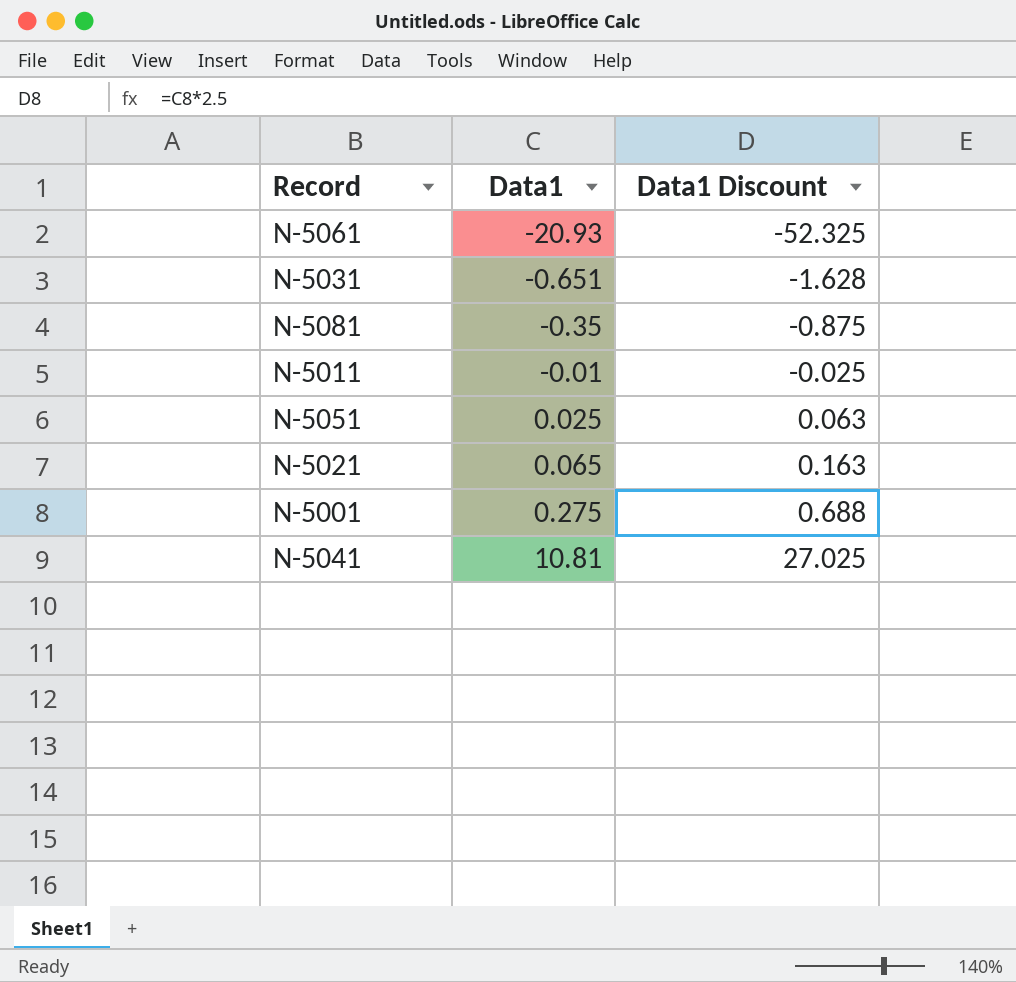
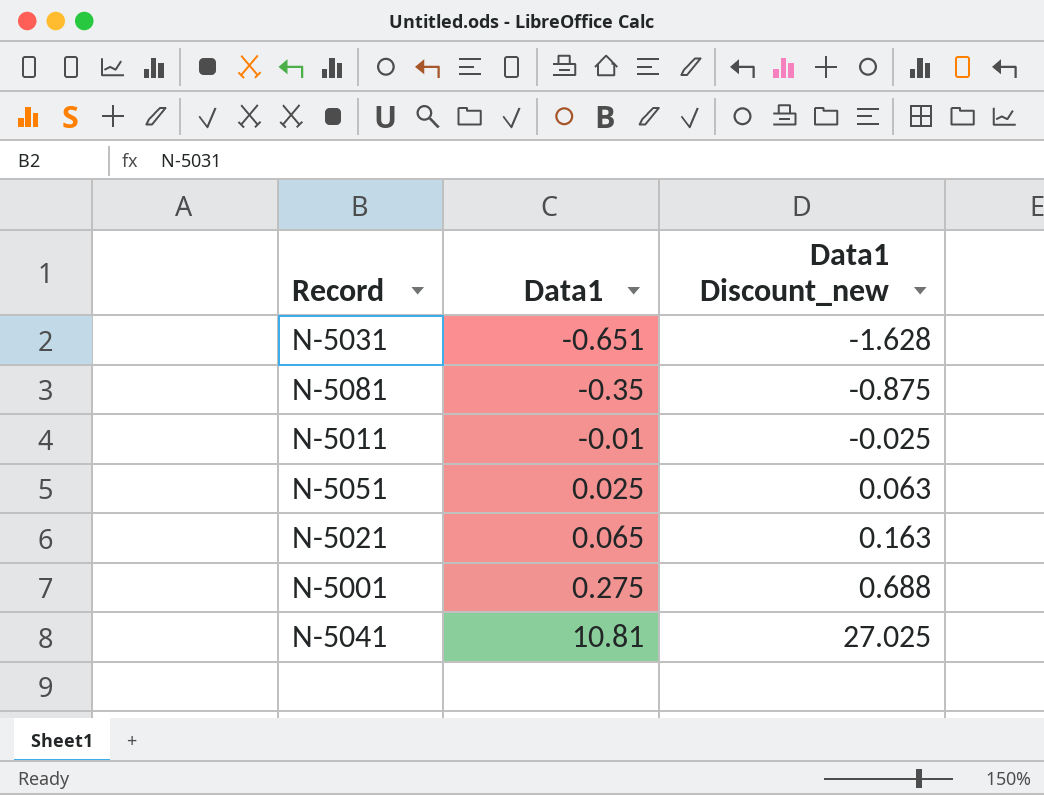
column name: Data1 Discount -> Data1 Discount_new
row N-5061: -20.93 | -52.325 -> none

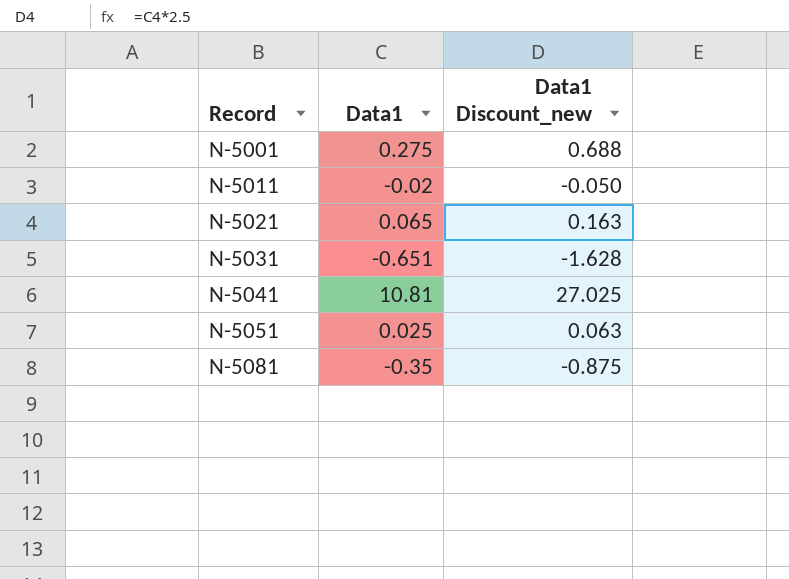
row order: Data1 ascending -> Record ascending
N-5011 | Data1: -0.01 -> -0.02
N-5011 | Data1 Discount_new: -0.025 -> -0.050

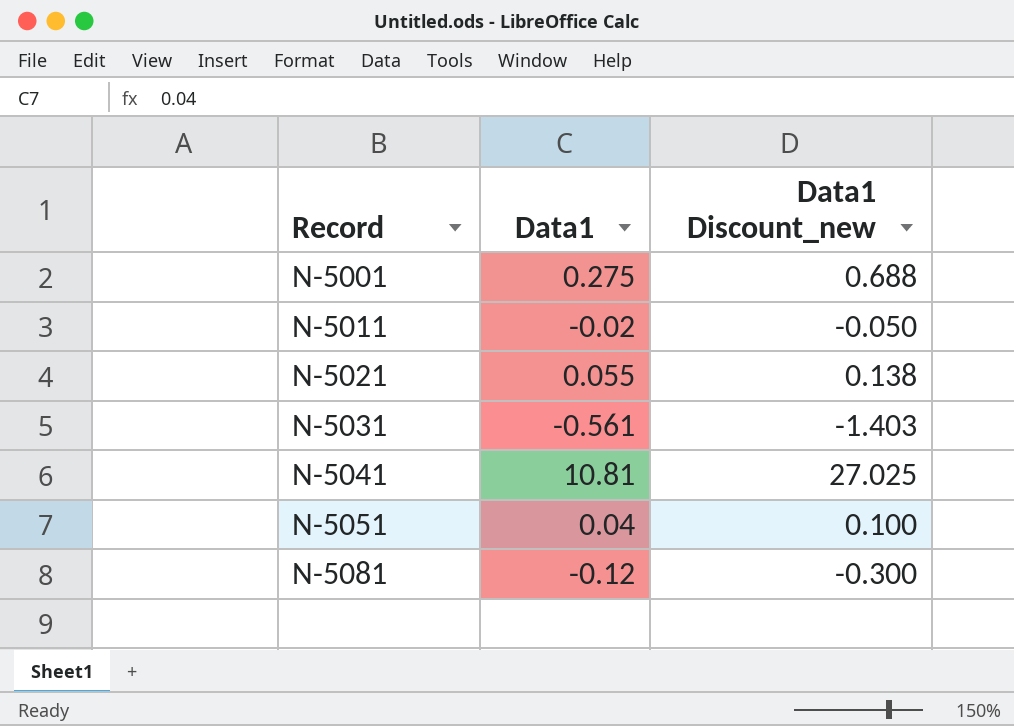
N-5021 | Data1: 0.065 -> 0.055
N-5021 | Data1 Discount_new: 0.163 -> 0.138
N-5031 | Data1: -0.651 -> -0.561
N-5031 | Data1 Discount_new: -1.628 -> -1.403
N-5051 | Data1: 0.025 -> 0.04
N-5051 | Data1 Discount_new: 0.063 -> 0.100
N-5081 | Data1: -0.35 -> -0.12
N-5081 | Data1 Discount_new: -0.875 -> -0.300

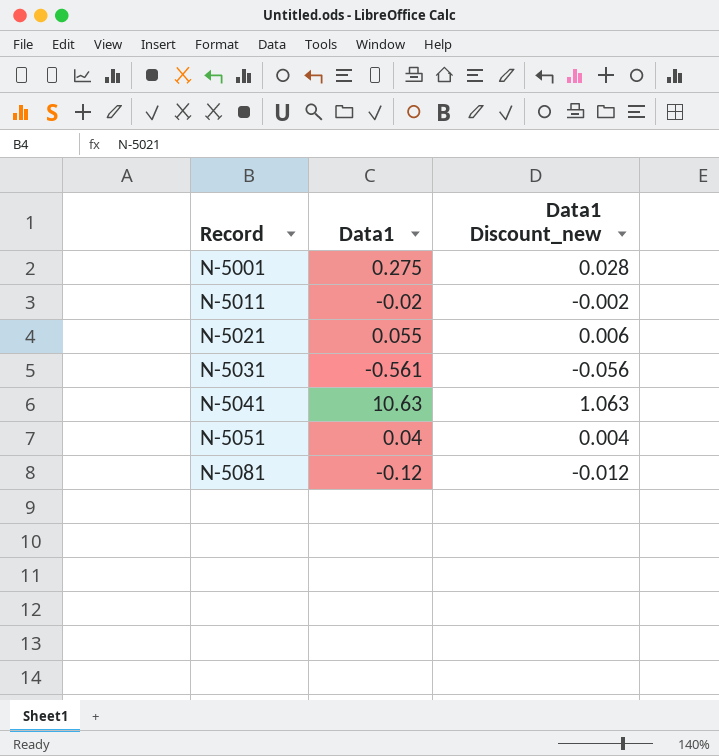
column Data1 Discount_new | formula: [Data1] * 2.5 -> [Data1] * 0.1
N-5041 | Data1: 10.81 -> 10.63

